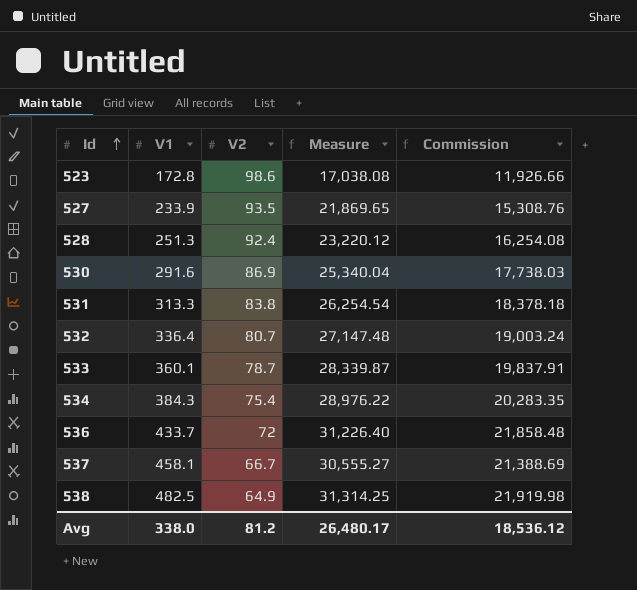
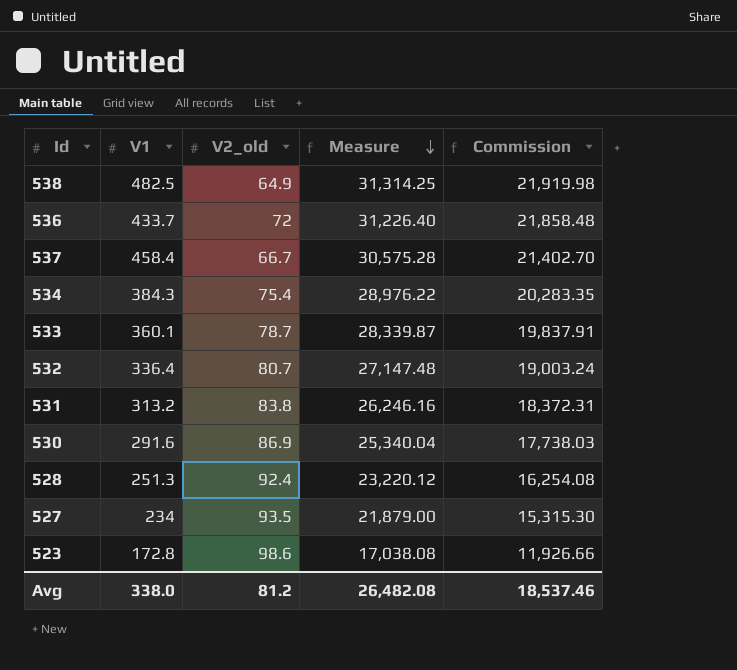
row order: Id ascending -> Measure descending
column name: V2 -> V2_old
537 | V1: 458.1 -> 458.4
537 | Measure: 30,555.27 -> 30,575.28
537 | Commission: 21,388.69 -> 21,402.70
531 | V1: 313.3 -> 313.2
531 | Measure: 26,254.54 -> 26,246.16
531 | Commission: 18,378.18 -> 18,372.31
527 | V1: 233.9 -> 234
527 | Measure: 21,869.65 -> 21,879.00
527 | Commission: 15,308.76 -> 15,315.30
Avg | Measure: 26,480.17 -> 26,482.08
Avg | Commission: 18,536.12 -> 18,537.46

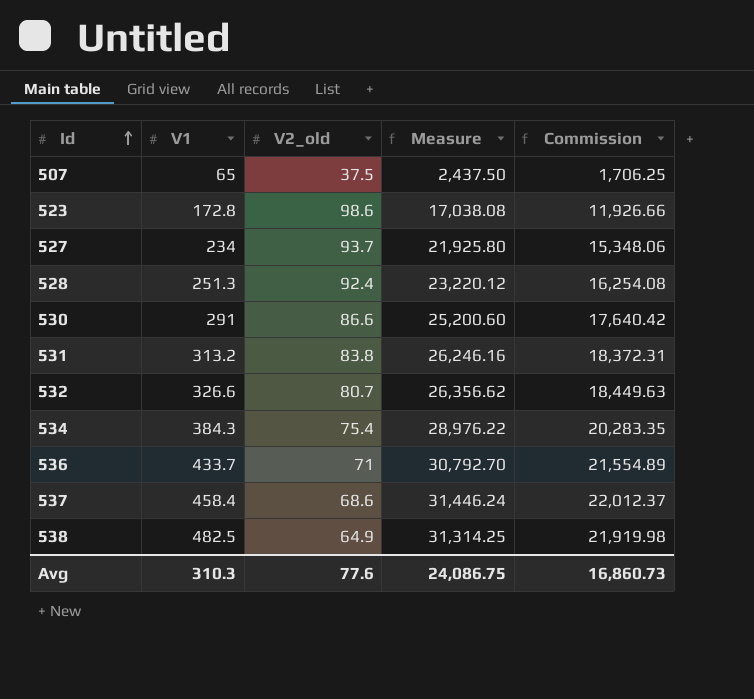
row order: Measure descending -> Id ascending
row 533: 360.1 | 78.7 | 28,339.87 | 19,837.91 -> none
row 507: none -> 65 | 37.5 | 2,437.50 | 1,706.25
527 | V2_old: 93.5 -> 93.7
527 | Measure: 21,879.00 -> 21,925.80
527 | Commission: 15,315.30 -> 15,348.06
530 | V1: 291.6 -> 291
530 | V2_old: 86.9 -> 86.6
530 | Measure: 25,340.04 -> 25,200.60
530 | Commission: 17,738.03 -> 17,640.42
532 | V1: 336.4 -> 326.6
532 | Measure: 27,147.48 -> 26,356.62
532 | Commission: 19,003.24 -> 18,449.63
536 | V2_old: 72 -> 71
536 | Measure: 31,226.40 -> 30,792.70
536 | Commission: 21,858.48 -> 21,554.89
537 | V2_old: 66.7 -> 68.6
537 | Measure: 30,575.28 -> 31,446.24
537 | Commission: 21,402.70 -> 22,012.37
Avg | V1: 338.0 -> 310.3
Avg | V2_old: 81.2 -> 77.6
Avg | Measure: 26,482.08 -> 24,086.75
Avg | Commission: 18,537.46 -> 16,860.73

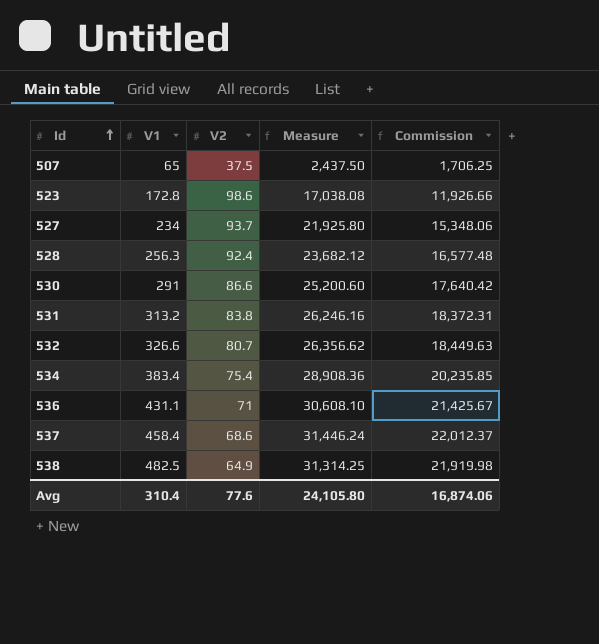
column name: V2_old -> V2
528 | V1: 251.3 -> 256.3
528 | Measure: 23,220.12 -> 23,682.12
528 | Commission: 16,254.08 -> 16,577.48
534 | V1: 384.3 -> 383.4
534 | Measure: 28,976.22 -> 28,908.36
534 | Commission: 20,283.35 -> 20,235.85
536 | V1: 433.7 -> 431.1
536 | Measure: 30,792.70 -> 30,608.10
536 | Commission: 21,554.89 -> 21,425.67
Avg | V1: 310.3 -> 310.4
Avg | Measure: 24,086.75 -> 24,105.80
Avg | Commission: 16,860.73 -> 16,874.06

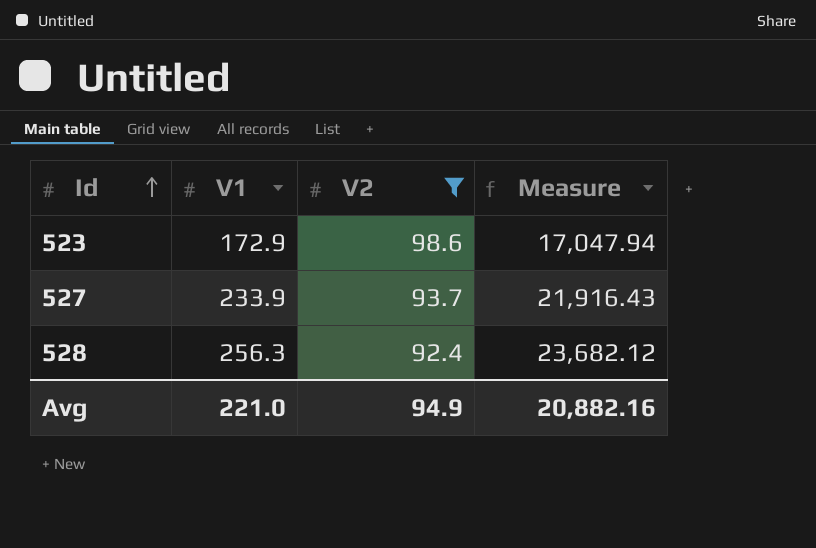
filter: none -> V2 >= 92.4
column Commission | formula: [Measure] * 0.7 -> none
523 | V1: 172.8 -> 172.9
523 | Measure: 17,038.08 -> 17,047.94
527 | V1: 234 -> 233.9
527 | Measure: 21,925.80 -> 21,916.43
Avg | V1: 310.4 -> 221.0
Avg | V2: 77.6 -> 94.9
Avg | Measure: 24,105.80 -> 20,882.16

